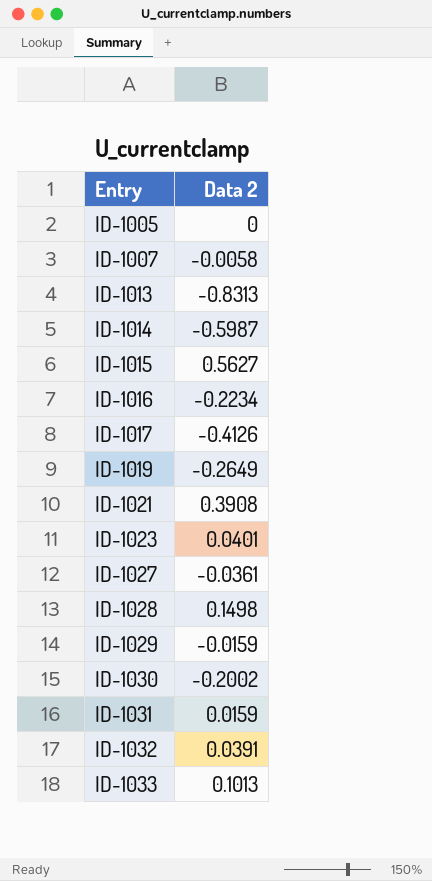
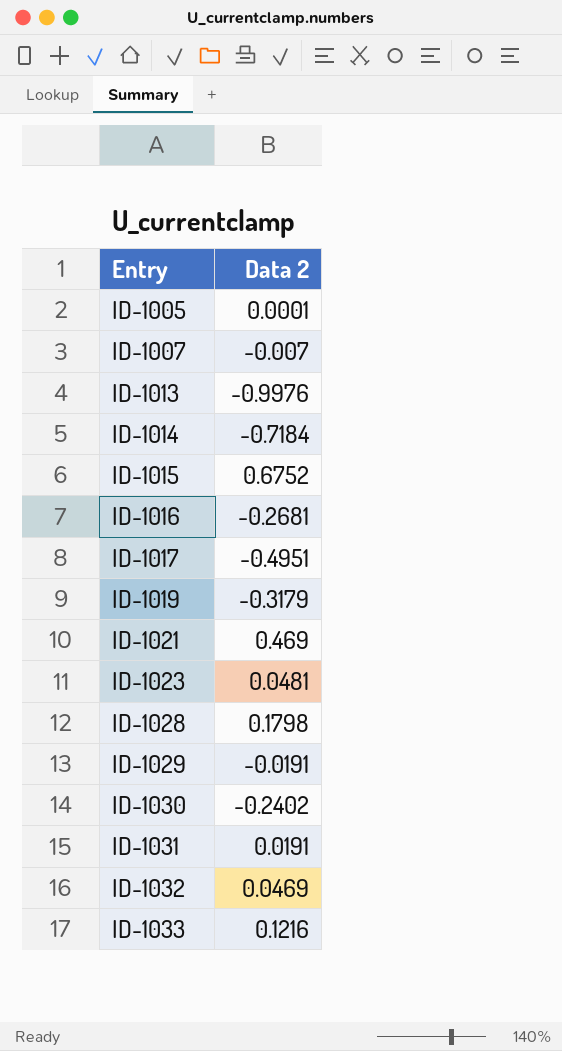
row ID-1027: -0.0361 -> none
ID-1005 | Data 2: 0 -> 0.0001
ID-1007 | Data 2: -0.0058 -> -0.007
ID-1013 | Data 2: -0.8313 -> -0.9976
ID-1014 | Data 2: -0.5987 -> -0.7184
ID-1015 | Data 2: 0.5627 -> 0.6752
ID-1016 | Data 2: -0.2234 -> -0.2681
ID-1017 | Data 2: -0.4126 -> -0.4951
ID-1019 | Data 2: -0.2649 -> -0.3179
ID-1021 | Data 2: 0.3908 -> 0.469
ID-1023 | Data 2: 0.0401 -> 0.0481
ID-1028 | Data 2: 0.1498 -> 0.1798
ID-1029 | Data 2: -0.0159 -> -0.0191
ID-1030 | Data 2: -0.2002 -> -0.2402
ID-1031 | Data 2: 0.0159 -> 0.0191
ID-1032 | Data 2: 0.0391 -> 0.0469
ID-1033 | Data 2: 0.1013 -> 0.1216

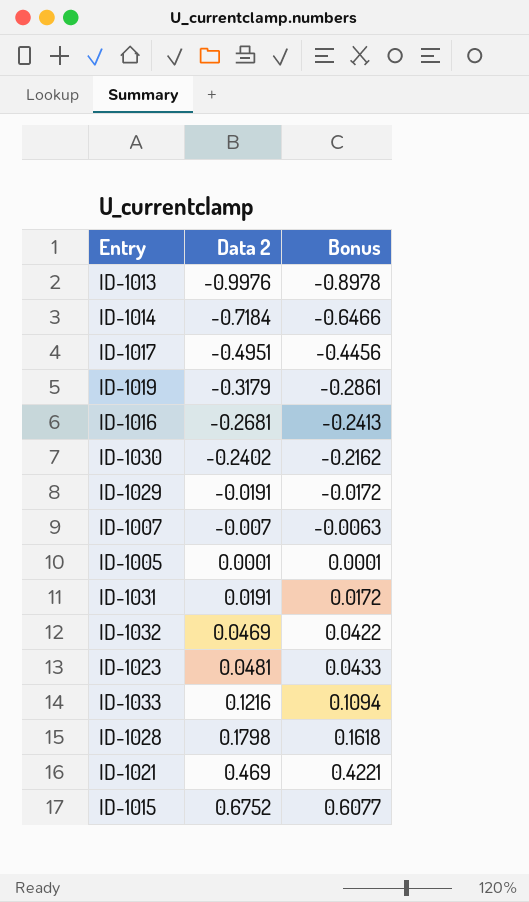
row order: Entry ascending -> Data 2 ascending
column Bonus | formula: none -> [Data 2] * 0.9

